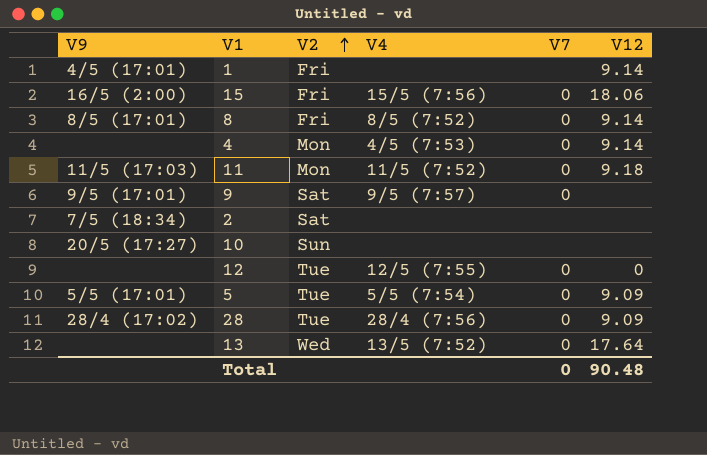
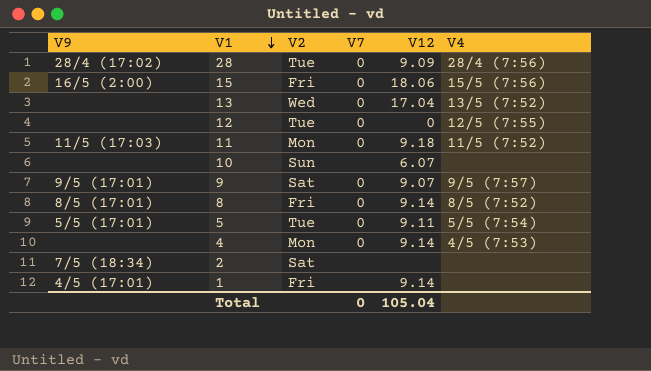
row order: V2 ascending -> V1 descending
column V4 | position: 4 -> 6
13 | V12: 17.64 -> 17.04
10 | V9: 20/5 (17:27) -> none
10 | V12: none -> 6.07
9 | V12: none -> 9.07
5 | V12: 9.09 -> 9.11
Total | V12: 90.48 -> 105.04

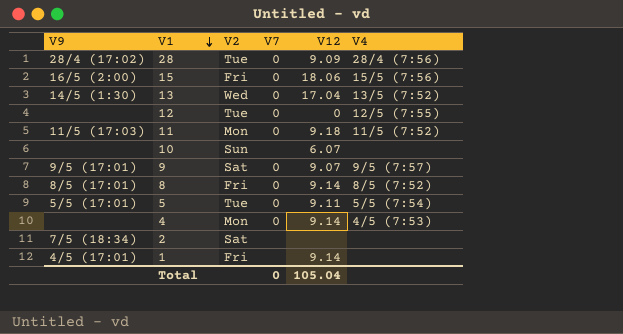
13 | V9: none -> 14/5 (1:30)

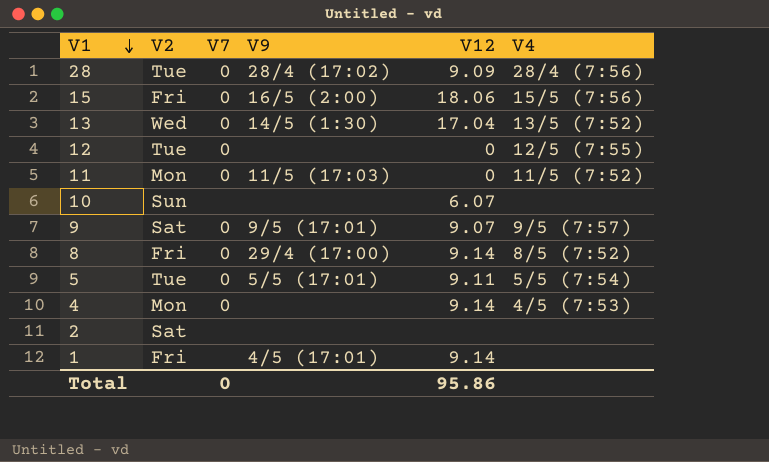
column V9 | position: 1 -> 4
11 | V12: 9.18 -> 0
8 | V9: 8/5 (17:01) -> 29/4 (17:00)
2 | V9: 7/5 (18:34) -> none
Total | V12: 105.04 -> 95.86

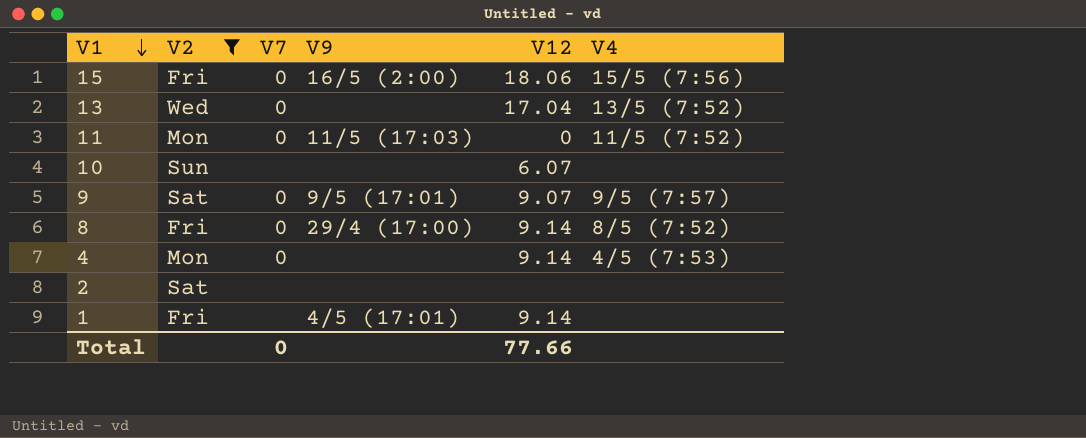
filter: none -> V2 != Tue
13 | V9: 14/5 (1:30) -> none
Total | V12: 95.86 -> 77.66

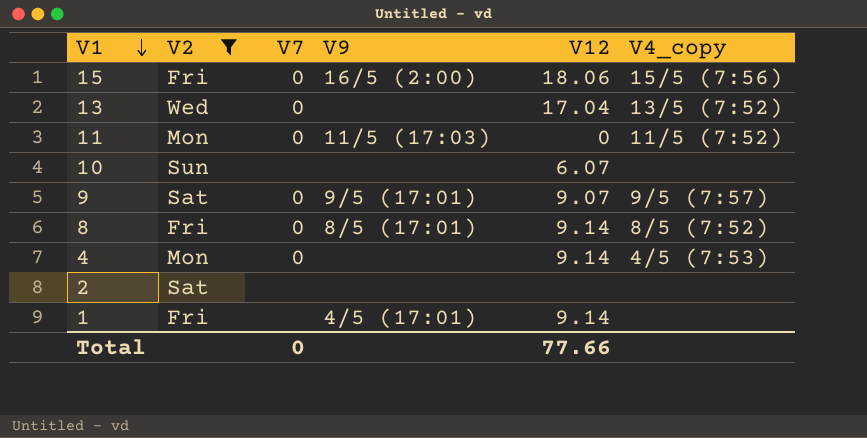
column name: V4 -> V4_copy
8 | V9: 29/4 (17:00) -> 8/5 (17:01)

